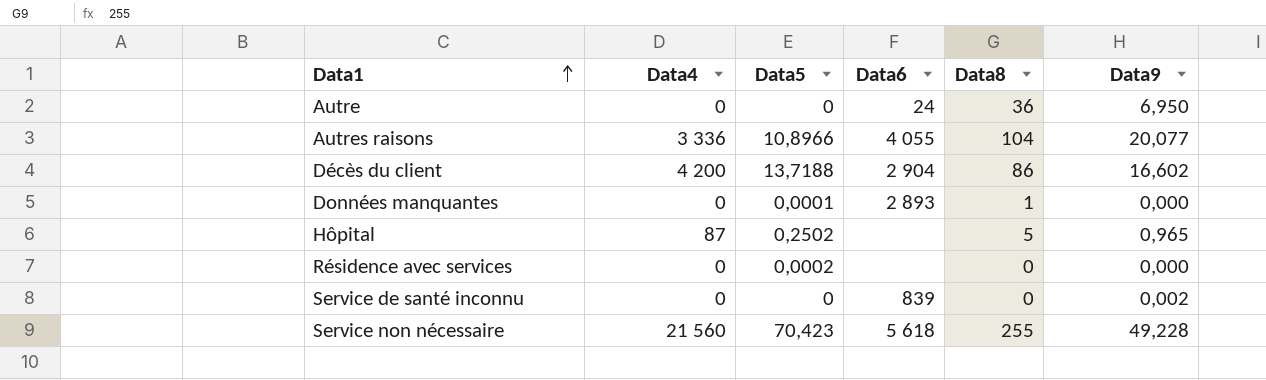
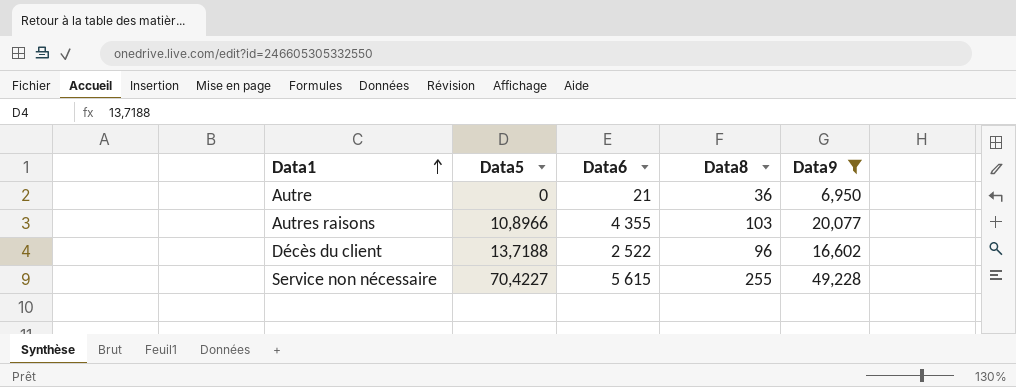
filter: none -> Data9 >= 6,950
column Data4 | position: 2 -> none
Autre | Data6: 24 -> 21
Autres raisons | Data6: 4 055 -> 4 355
Autres raisons | Data8: 104 -> 103
Décès du client | Data6: 2 904 -> 2 522
Décès du client | Data8: 86 -> 96
Service non nécessaire | Data5: 70,423 -> 70,4227
Service non nécessaire | Data6: 5 618 -> 5 615

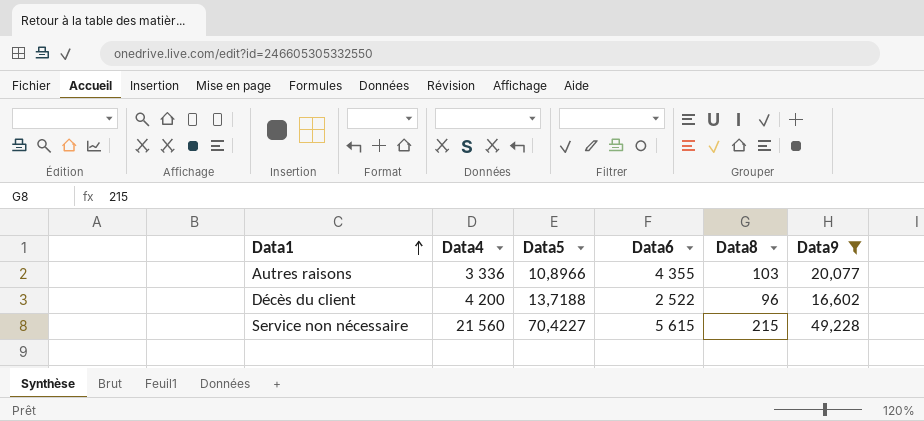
column Data4 | position: none -> 2
row Autre: 0 | 21 | 36 | 6,950 -> none
Service non nécessaire | Data8: 255 -> 215

